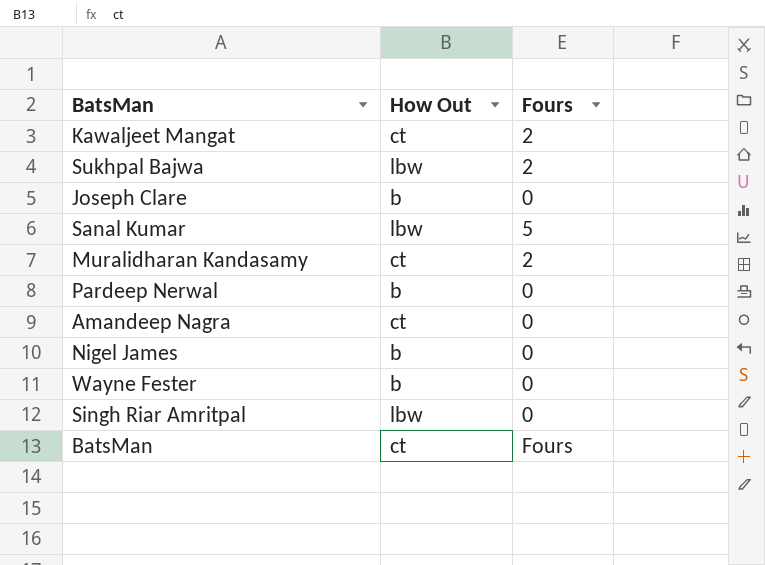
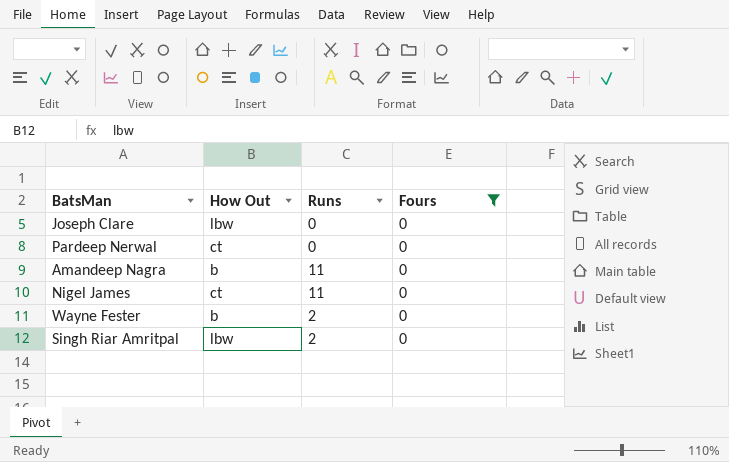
filter: none -> Fours = 0
column Runs | position: none -> 3
Joseph Clare | How Out: b -> lbw
Pardeep Nerwal | How Out: b -> ct
Amandeep Nagra | How Out: ct -> b
Nigel James | How Out: b -> ct

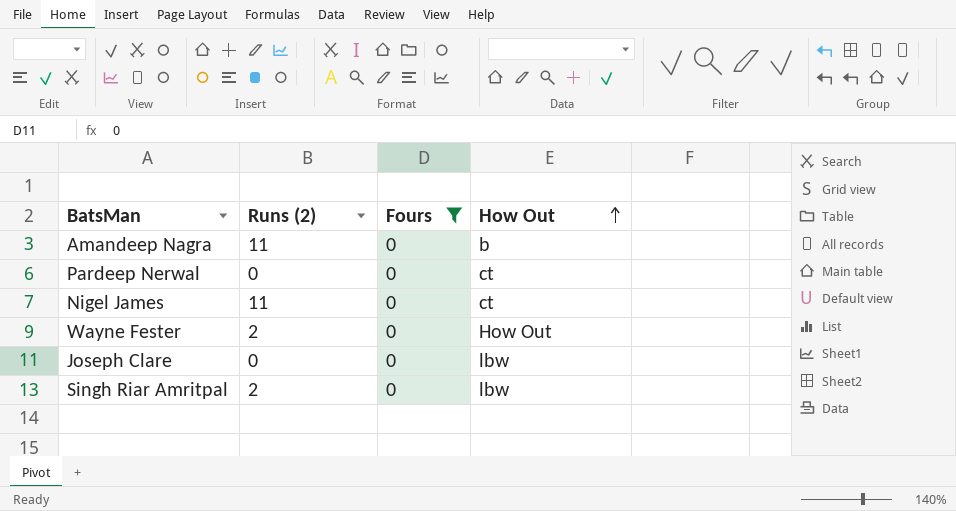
row order: none -> How Out ascending
column name: Runs -> Runs (2)
column How Out | position: 2 -> 4
Wayne Fester | How Out: b -> How Out

